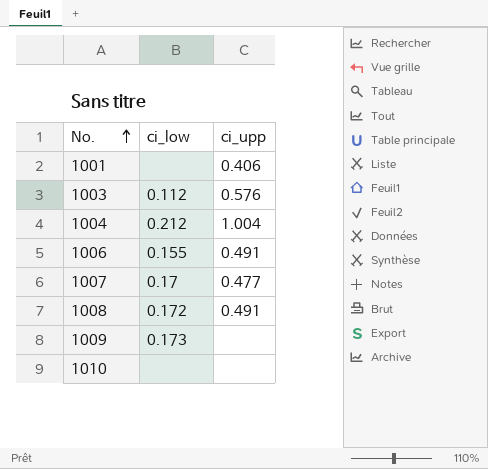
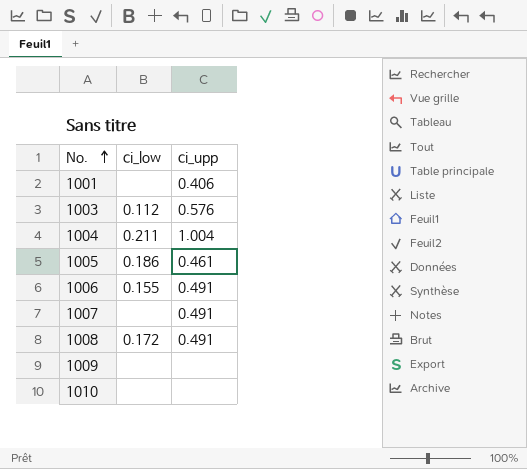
1004 | ci_low: 0.212 -> 0.211
row 1005: none -> 0.186 | 0.461
1007 | ci_low: 0.17 -> none
1007 | ci_upp: 0.477 -> 0.491
1009 | ci_low: 0.173 -> none

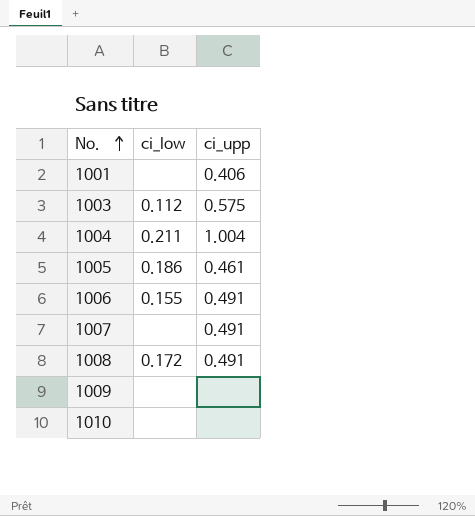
1003 | ci_upp: 0.576 -> 0.575

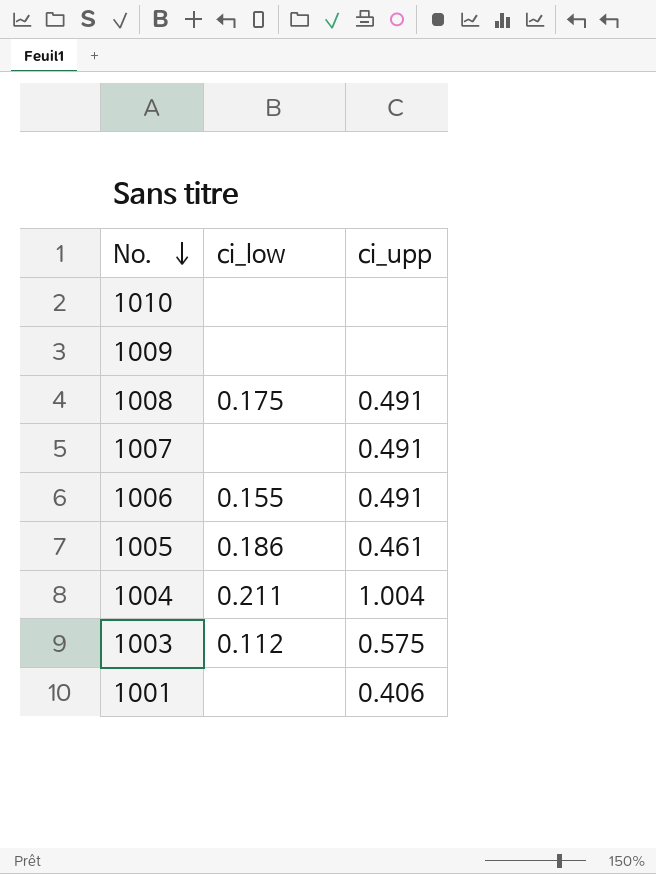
row order: No. ascending -> No. descending
1008 | ci_low: 0.172 -> 0.175

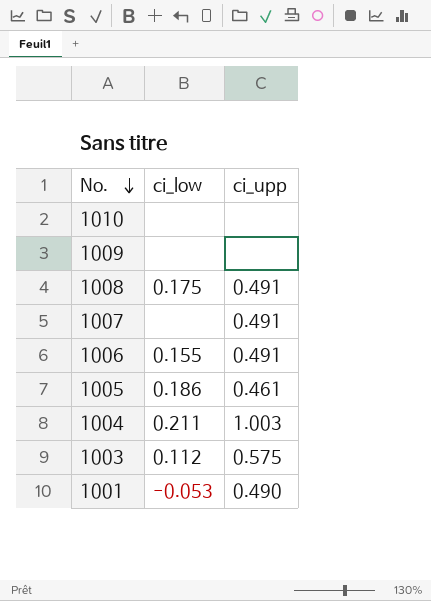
1004 | ci_upp: 1.004 -> 1.003
1001 | ci_low: none -> -0.053
1001 | ci_upp: 0.406 -> 0.490

